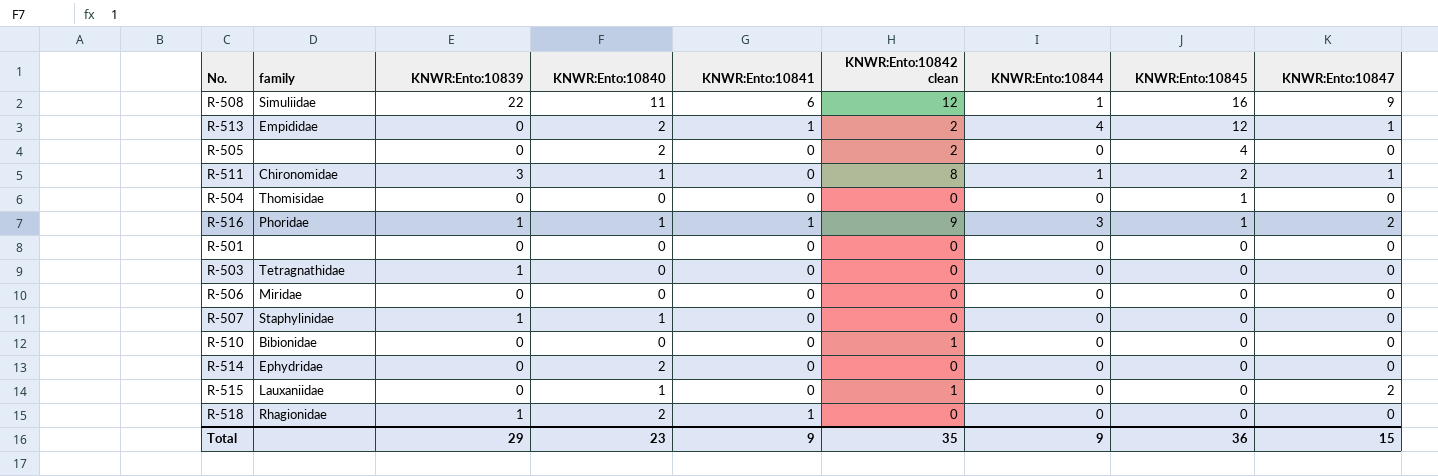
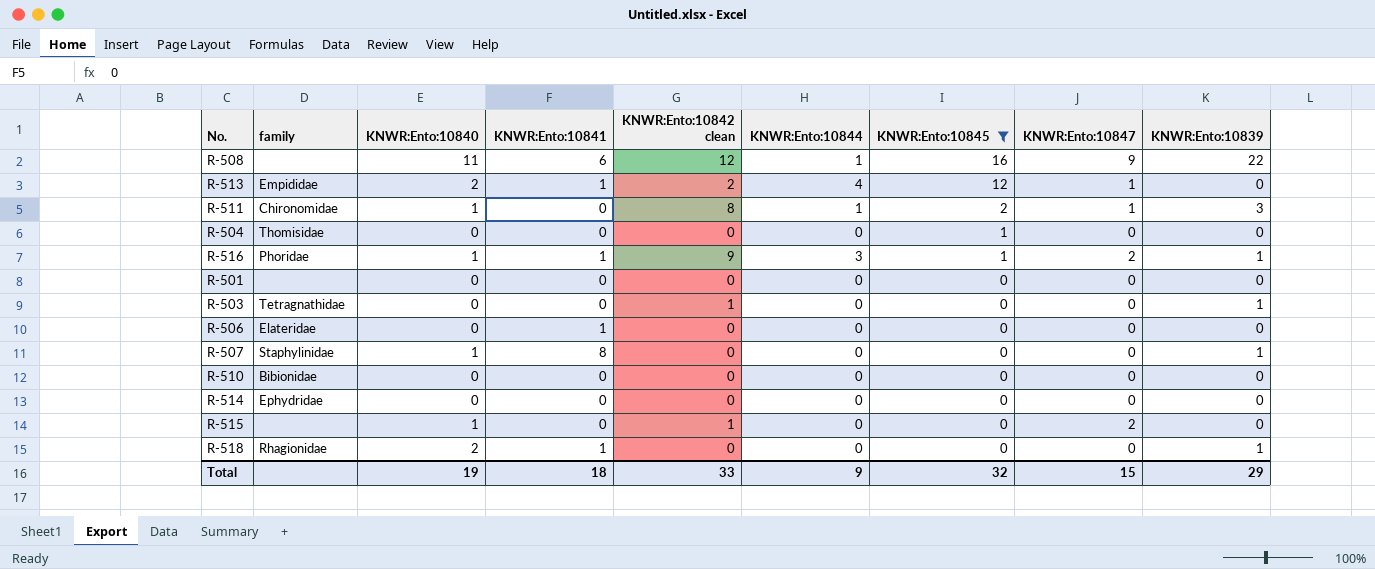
filter: none -> KNWR:Ento:10845 != 4
column KNWR:Ento:10839 | position: 3 -> 9
R-508 | family: Simuliidae -> none
R-503 | KNWR:Ento:10842 clean: 0 -> 1
R-506 | family: Miridae -> Elateridae
R-506 | KNWR:Ento:10841: 0 -> 1
R-507 | KNWR:Ento:10841: 0 -> 8
R-510 | KNWR:Ento:10842 clean: 1 -> 0
R-514 | KNWR:Ento:10840: 2 -> 0
R-515 | family: Lauxaniidae -> none
Total | KNWR:Ento:10840: 23 -> 19
Total | KNWR:Ento:10841: 9 -> 18
Total | KNWR:Ento:10842 clean: 35 -> 33
Total | KNWR:Ento:10845: 36 -> 32

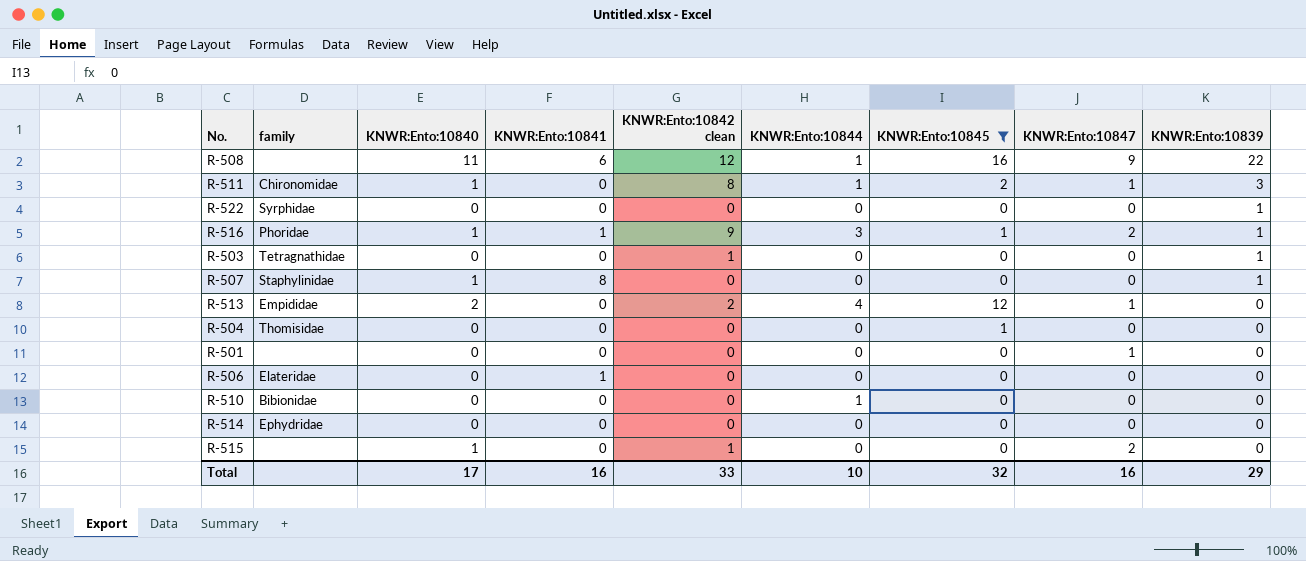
row order: KNWR:Ento:10845 descending -> KNWR:Ento:10839 descending
row R-518: Rhagionidae | 2 | 1 | 0 | 0 | 0 | 0 | 1 -> none
row R-522: none -> Syrphidae | 0 | 0 | 0 | 0 | 0 | 0 | 1
R-513 | KNWR:Ento:10841: 1 -> 0
R-501 | KNWR:Ento:10847: 0 -> 1
R-510 | KNWR:Ento:10844: 0 -> 1
Total | KNWR:Ento:10840: 19 -> 17
Total | KNWR:Ento:10841: 18 -> 16
Total | KNWR:Ento:10844: 9 -> 10
Total | KNWR:Ento:10847: 15 -> 16

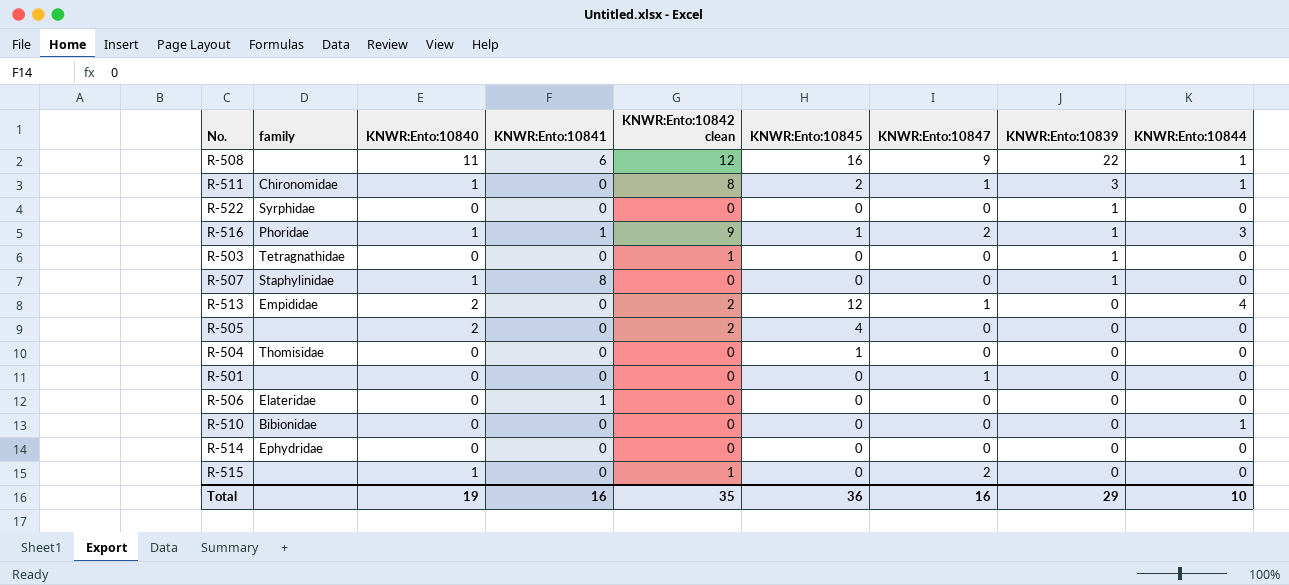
filter: KNWR:Ento:10845 != 4 -> none
column KNWR:Ento:10844 | position: 6 -> 9
Total | KNWR:Ento:10840: 17 -> 19
Total | KNWR:Ento:10842 clean: 33 -> 35
Total | KNWR:Ento:10845: 32 -> 36

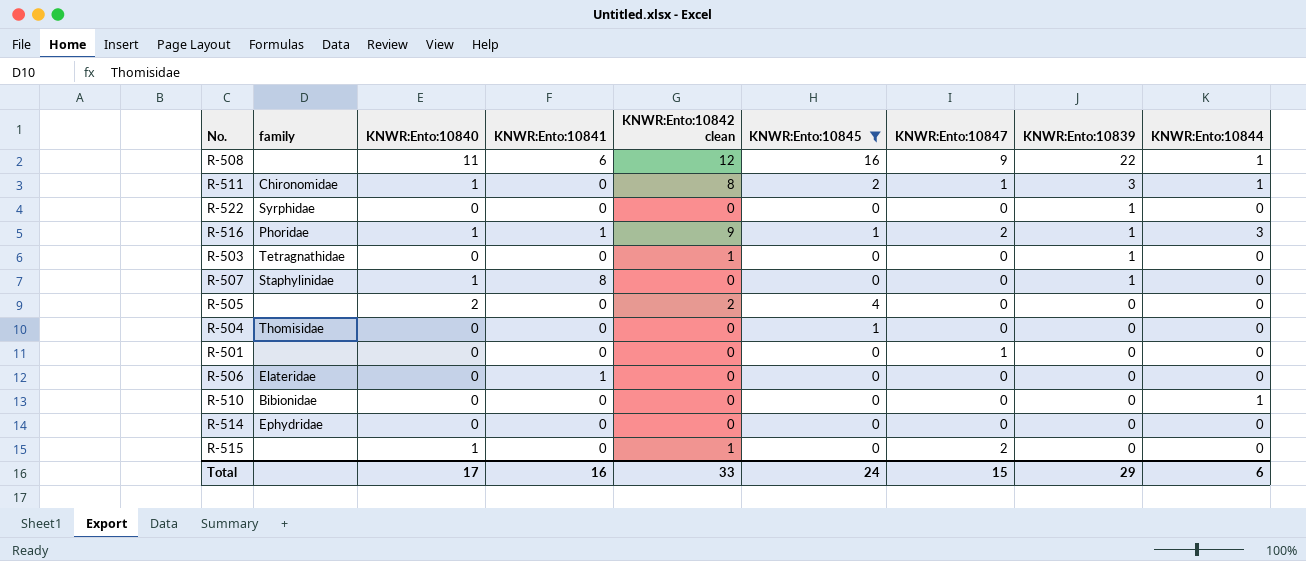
filter: none -> KNWR:Ento:10845 != 12
Total | KNWR:Ento:10840: 19 -> 17
Total | KNWR:Ento:10842 clean: 35 -> 33
Total | KNWR:Ento:10845: 36 -> 24
Total | KNWR:Ento:10847: 16 -> 15
Total | KNWR:Ento:10844: 10 -> 6

